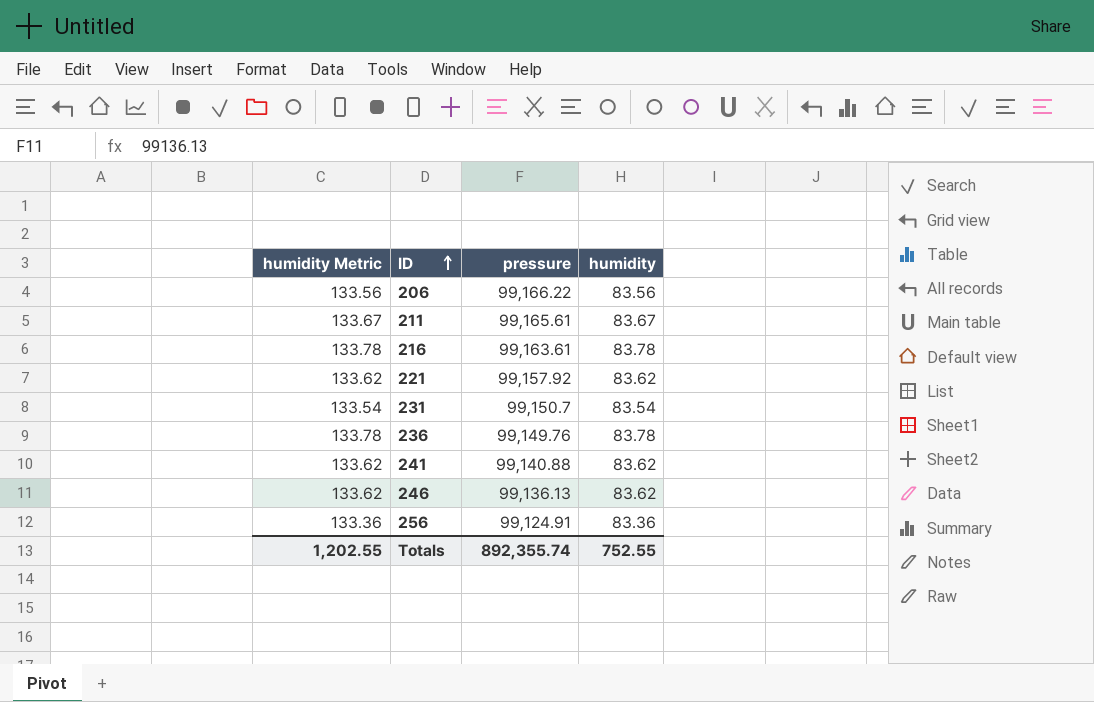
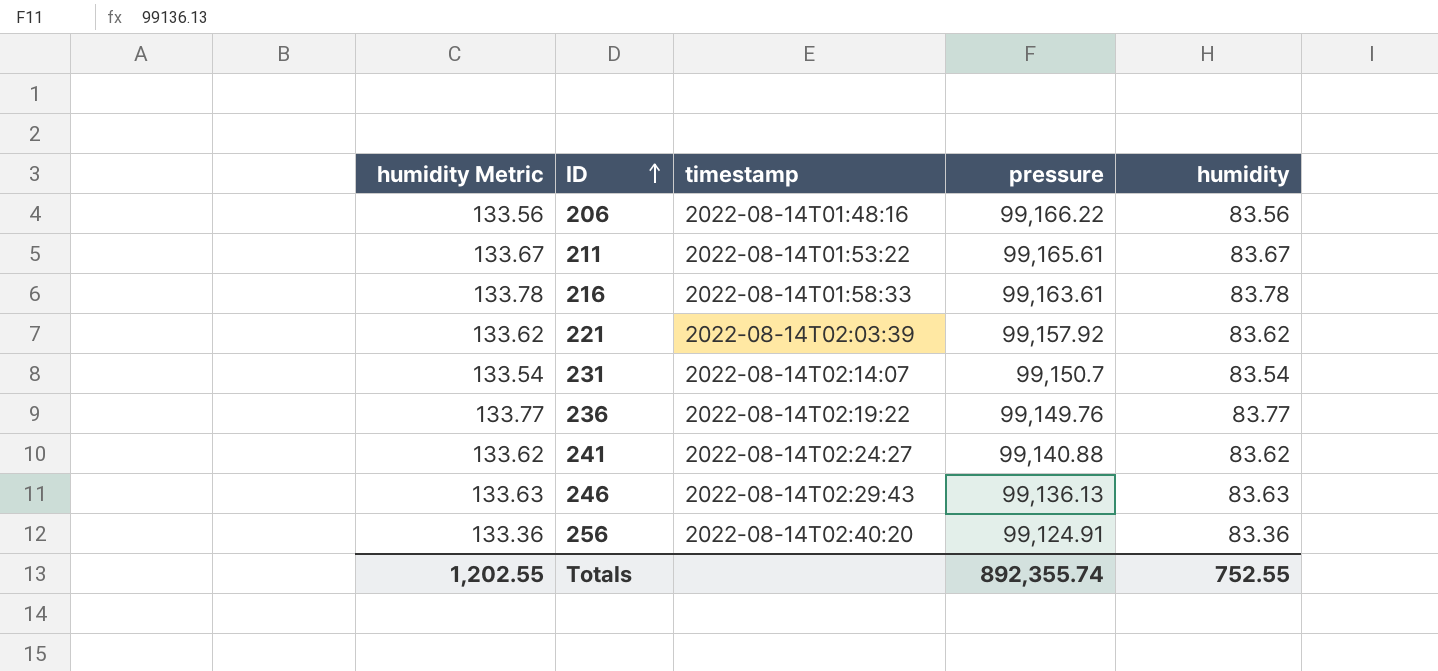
column timestamp | position: none -> 3
236 | humidity Metric: 133.78 -> 133.77
236 | humidity: 83.78 -> 83.77
246 | humidity Metric: 133.62 -> 133.63
246 | humidity: 83.62 -> 83.63

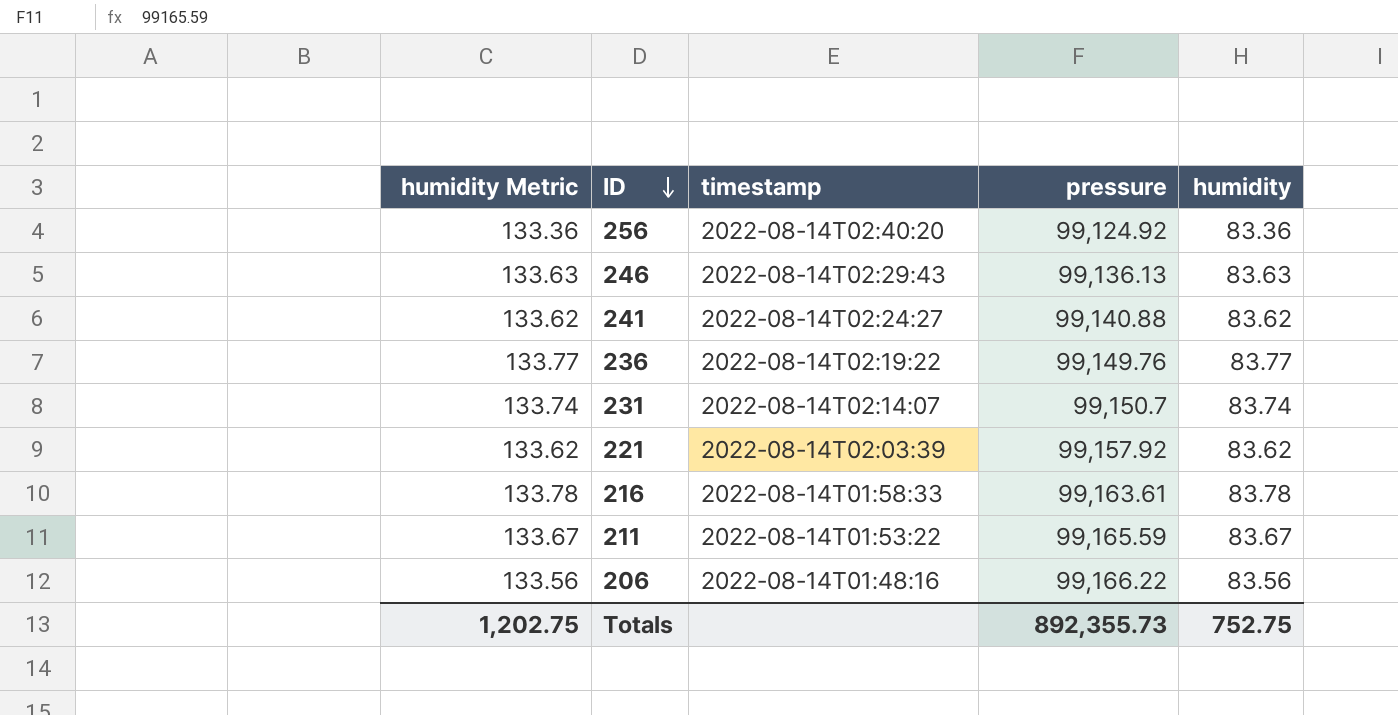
row order: ID ascending -> ID descending
256 | pressure: 99,124.91 -> 99,124.92
231 | humidity Metric: 133.54 -> 133.74
231 | humidity: 83.54 -> 83.74
211 | pressure: 99,165.61 -> 99,165.59
Totals | humidity Metric: 1,202.55 -> 1,202.75
Totals | pressure: 892,355.74 -> 892,355.73
Totals | humidity: 752.55 -> 752.75

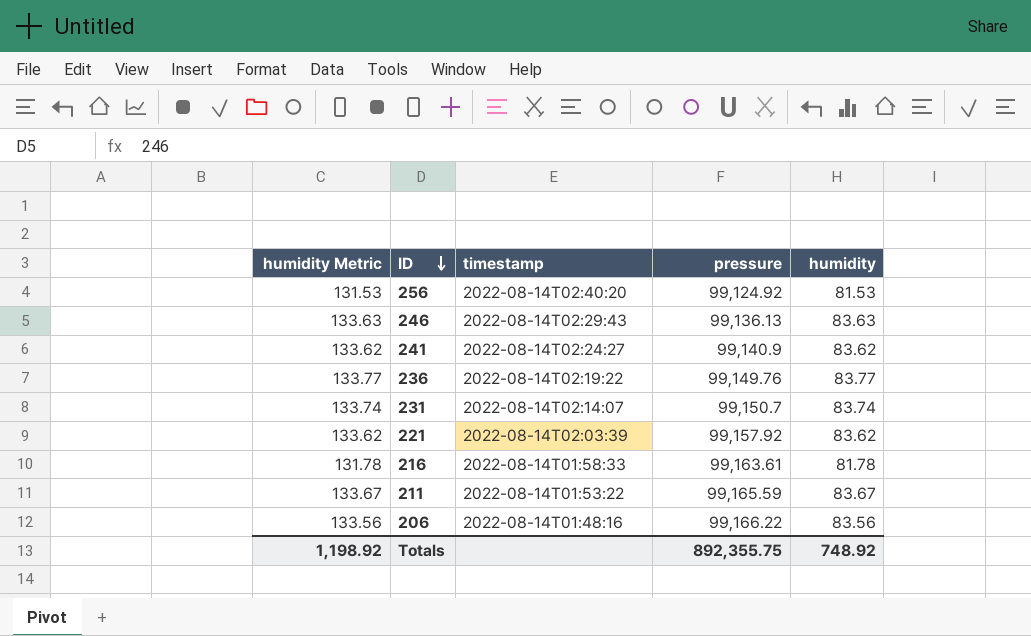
256 | humidity Metric: 133.36 -> 131.53
256 | humidity: 83.36 -> 81.53
241 | pressure: 99,140.88 -> 99,140.9
216 | humidity Metric: 133.78 -> 131.78
216 | humidity: 83.78 -> 81.78
Totals | humidity Metric: 1,202.75 -> 1,198.92
Totals | pressure: 892,355.73 -> 892,355.75
Totals | humidity: 752.75 -> 748.92

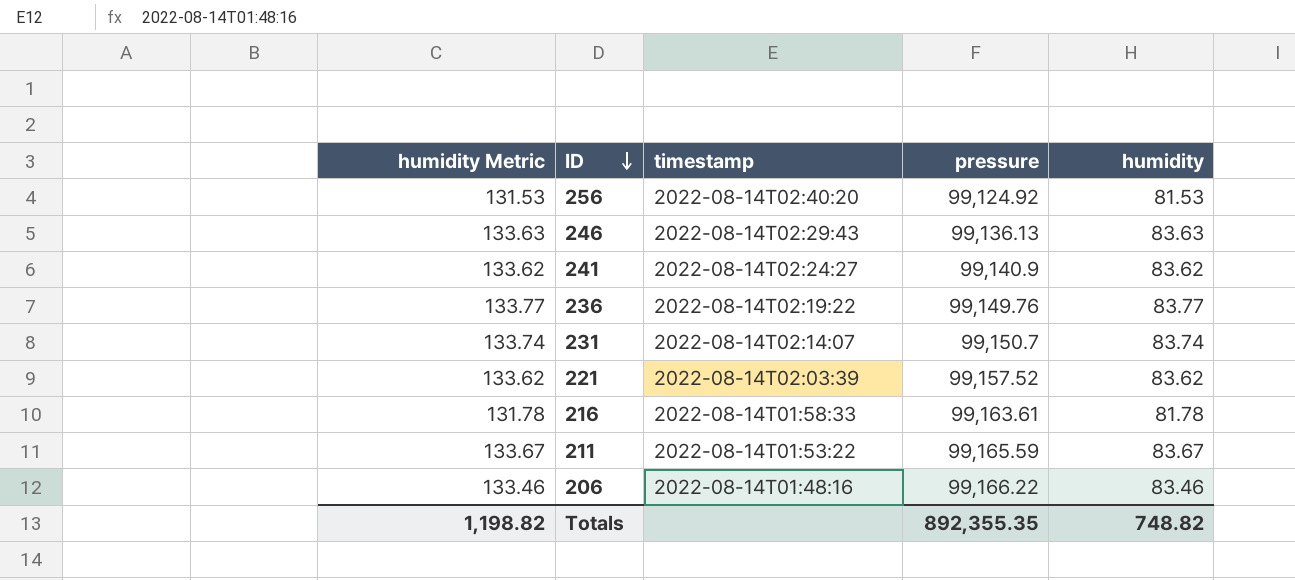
221 | pressure: 99,157.92 -> 99,157.52
206 | humidity Metric: 133.56 -> 133.46
206 | humidity: 83.56 -> 83.46
Totals | humidity Metric: 1,198.92 -> 1,198.82
Totals | pressure: 892,355.75 -> 892,355.35
Totals | humidity: 748.92 -> 748.82

